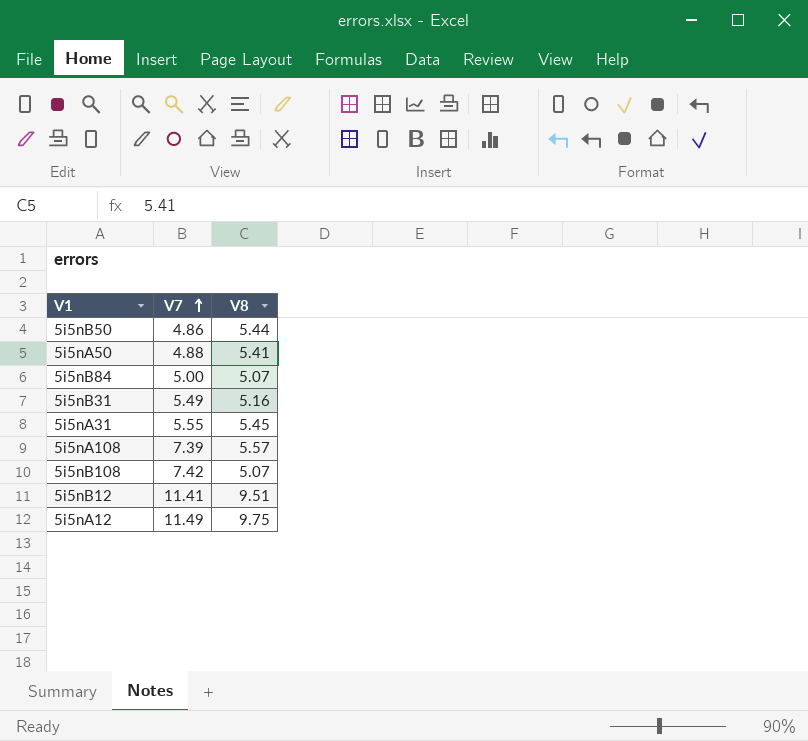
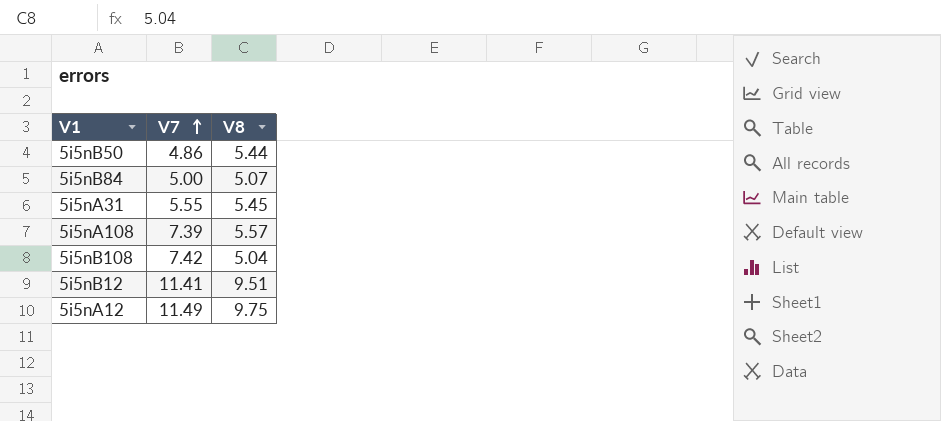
row 5i5nA50: 4.88 | 5.41 -> none
row 5i5nB31: 5.49 | 5.16 -> none
5i5nB108 | V8: 5.07 -> 5.04

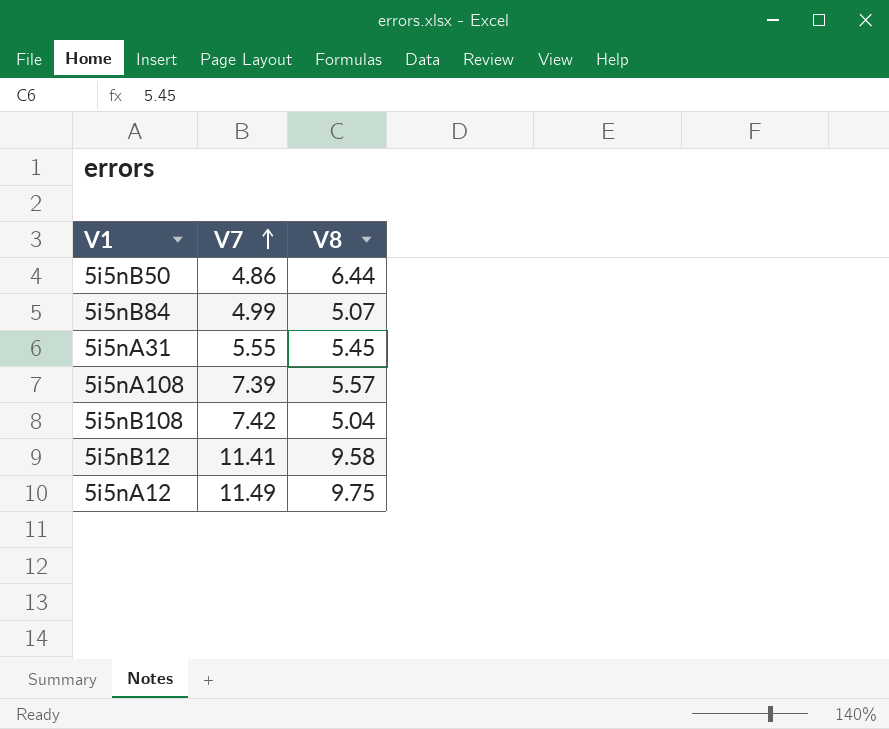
5i5nB50 | V8: 5.44 -> 6.44
5i5nB84 | V7: 5.00 -> 4.99
5i5nB12 | V8: 9.51 -> 9.58

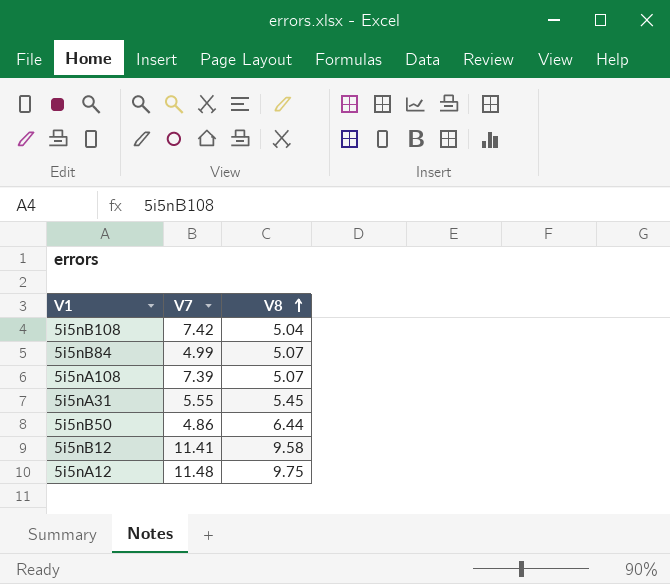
row order: V7 ascending -> V8 ascending
5i5nA108 | V8: 5.57 -> 5.07
5i5nA12 | V7: 11.49 -> 11.48

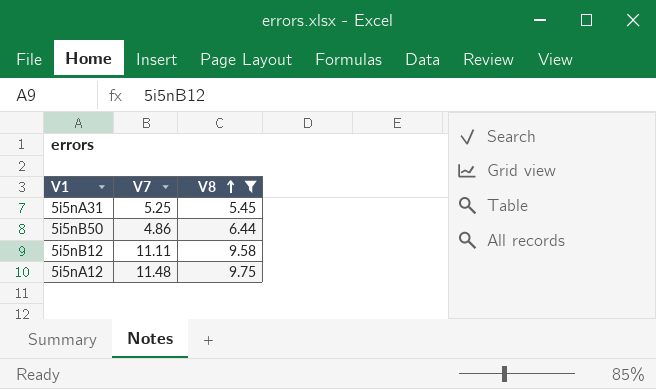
filter: none -> V8 >= 5.45
5i5nA31 | V7: 5.55 -> 5.25
5i5nB12 | V7: 11.41 -> 11.11

